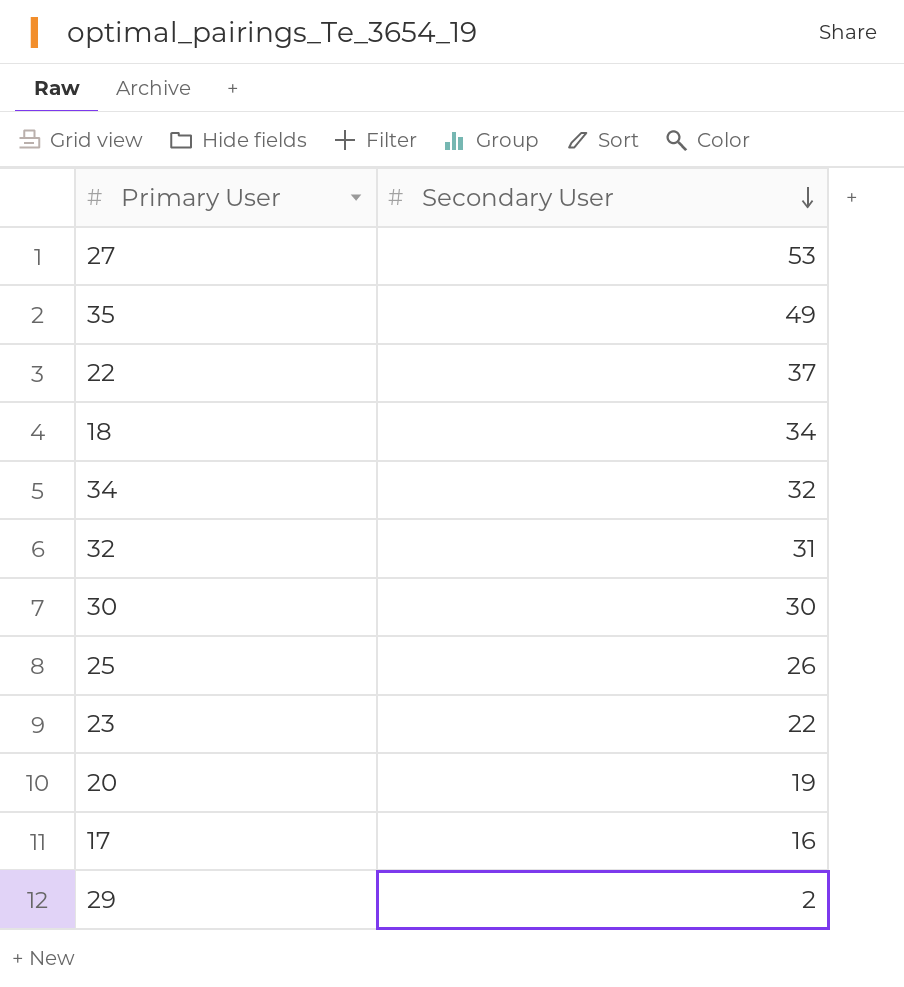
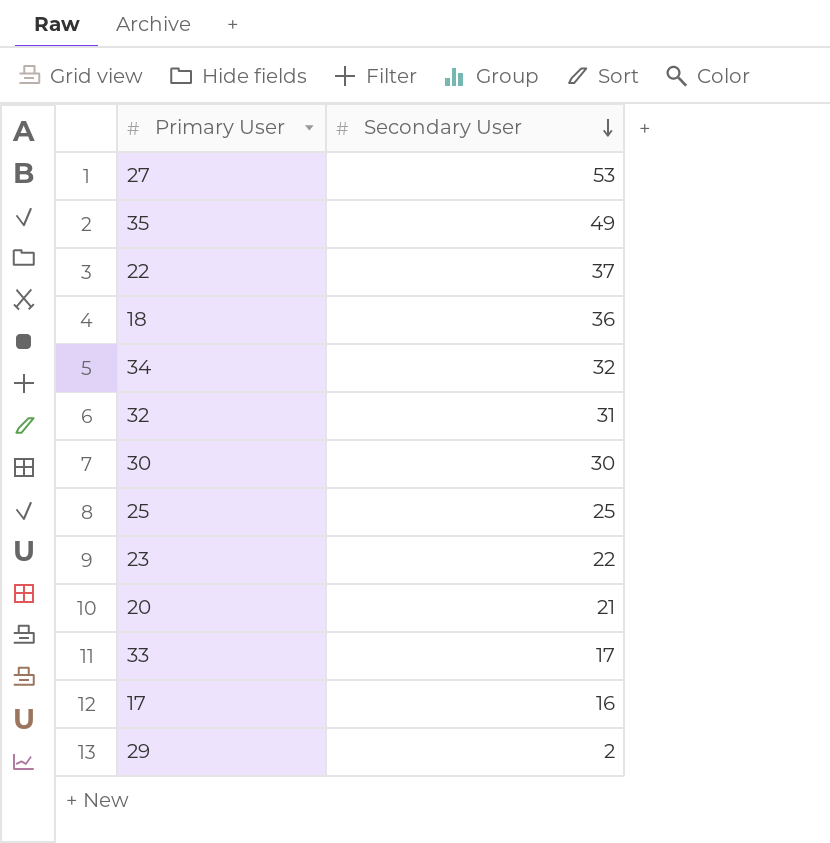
18 | Secondary User: 34 -> 36
25 | Secondary User: 26 -> 25
20 | Secondary User: 19 -> 21
row 33: none -> 17

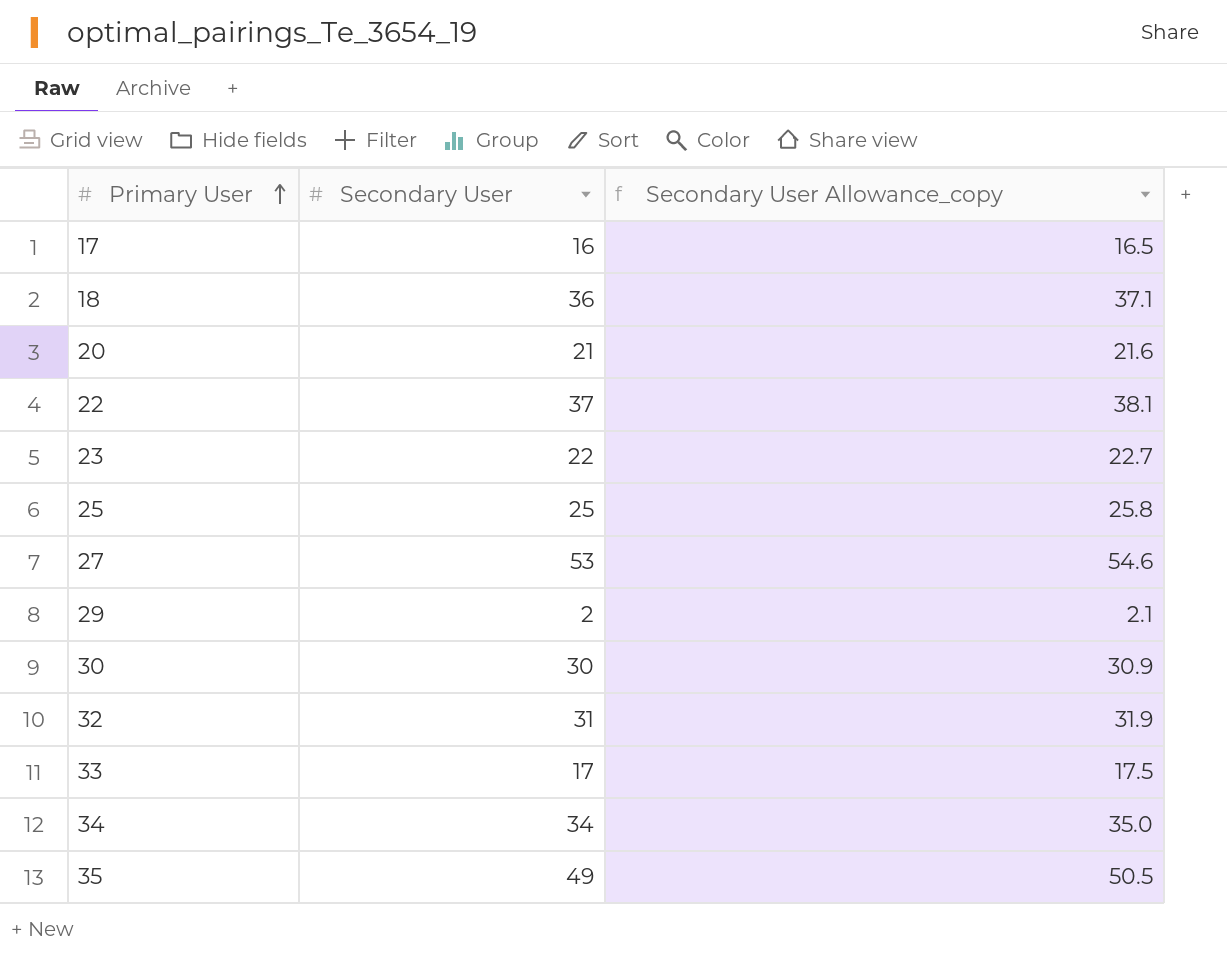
row order: Secondary User descending -> Primary User ascending
column Secondary User Allowance_copy | formula: none -> [Secondary User] * 1.03
34 | Secondary User: 32 -> 34

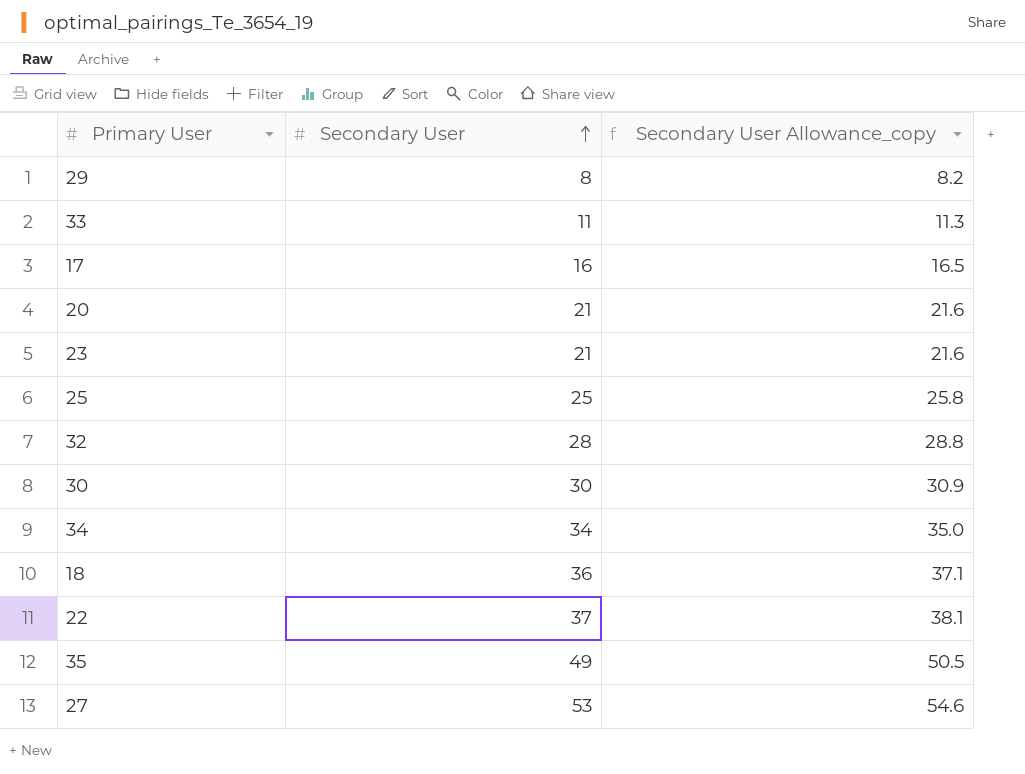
row order: Primary User ascending -> Secondary User ascending
29 | Secondary User: 2 -> 8
29 | Secondary User Allowance_copy: 2.1 -> 8.2
33 | Secondary User: 17 -> 11
33 | Secondary User Allowance_copy: 17.5 -> 11.3
23 | Secondary User: 22 -> 21
23 | Secondary User Allowance_copy: 22.7 -> 21.6
32 | Secondary User: 31 -> 28
32 | Secondary User Allowance_copy: 31.9 -> 28.8

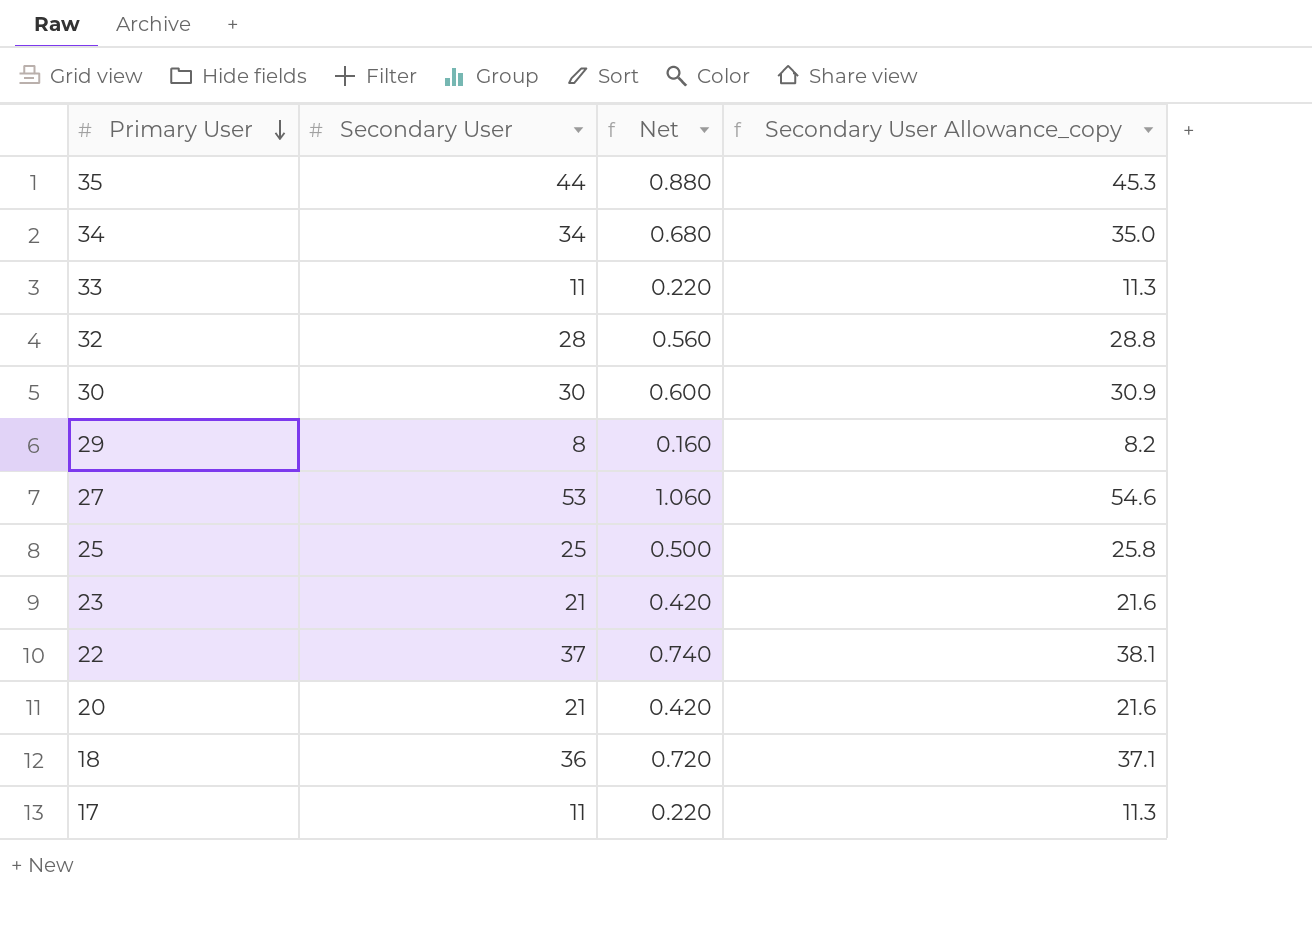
row order: Secondary User ascending -> Primary User descending
column Net | formula: none -> [Secondary User] * 0.02
35 | Secondary User: 49 -> 44
35 | Secondary User Allowance_copy: 50.5 -> 45.3
17 | Secondary User: 16 -> 11
17 | Secondary User Allowance_copy: 16.5 -> 11.3

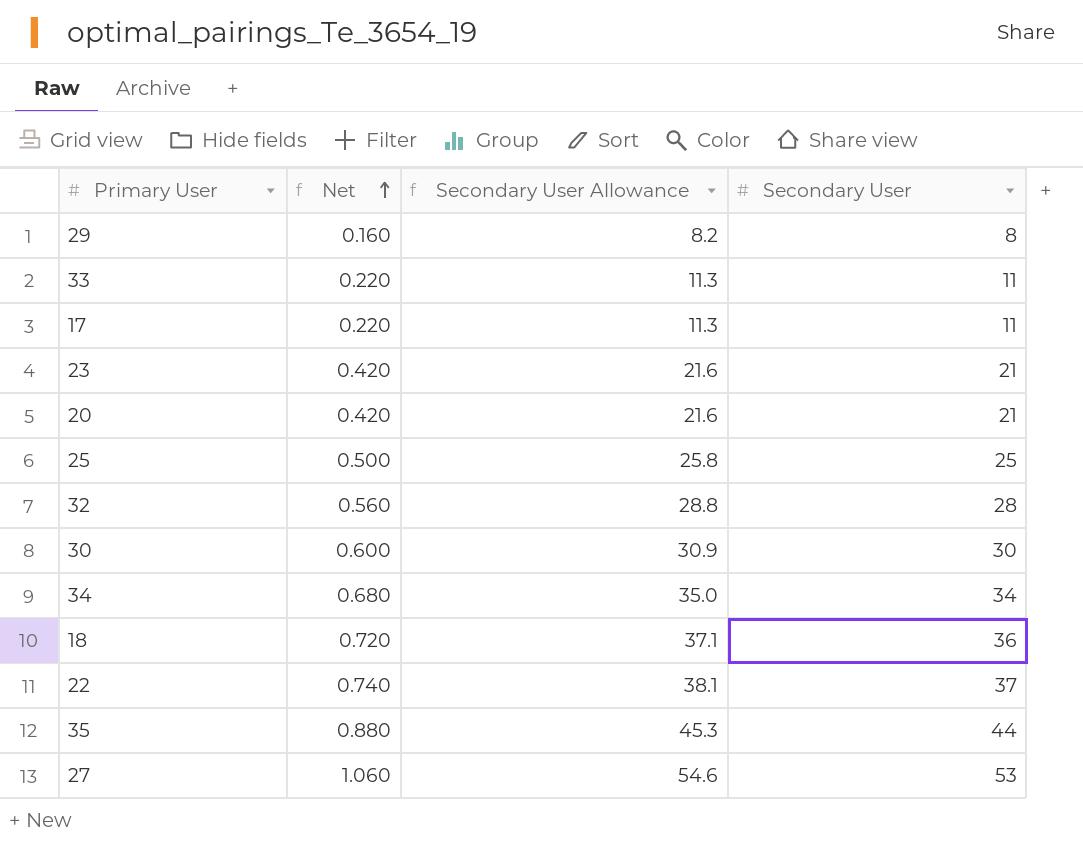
row order: Primary User descending -> Net ascending
column name: Secondary User Allowance_copy -> Secondary User Allowance
column Secondary User | position: 2 -> 4

